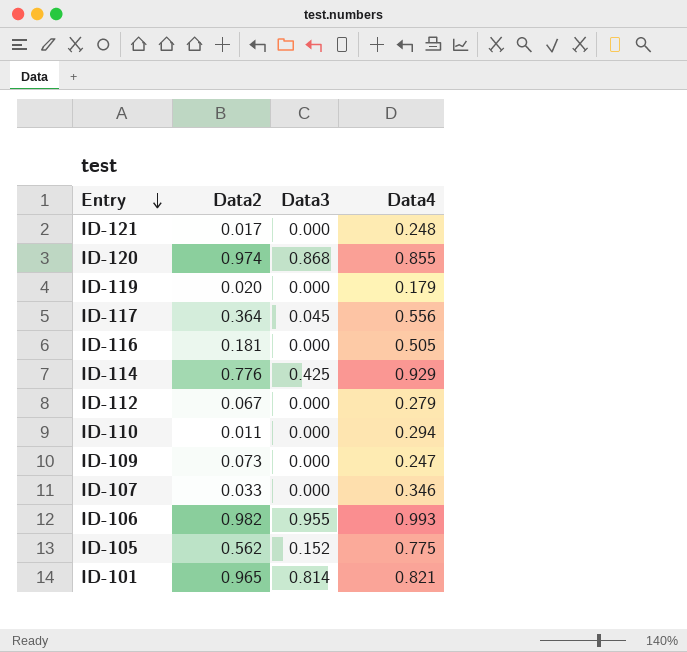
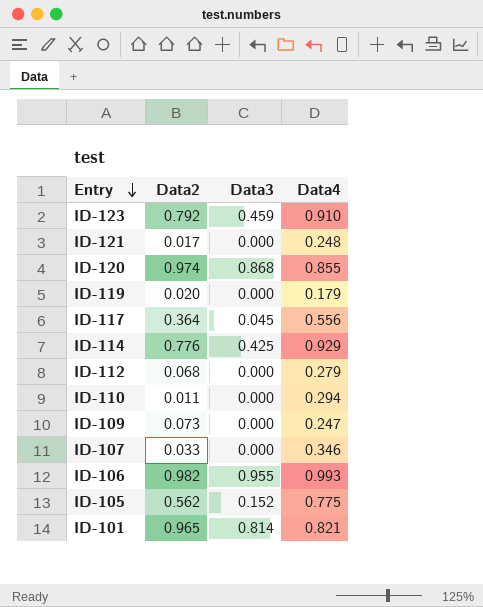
row ID-116: 0.181 | 0.000 | 0.505 -> none
row ID-123: none -> 0.792 | 0.459 | 0.910
ID-112 | Data2: 0.067 -> 0.068

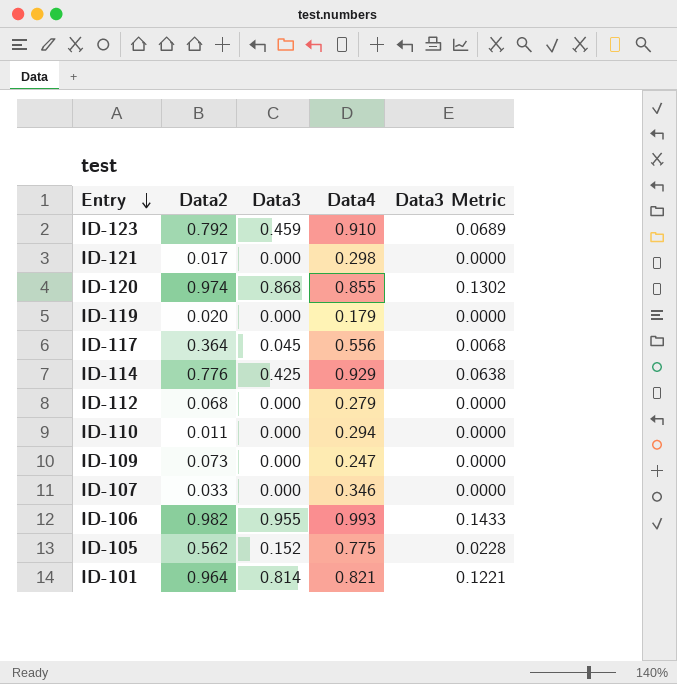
column Data3 Metric | formula: none -> [Data3] * 0.15
ID-121 | Data4: 0.248 -> 0.298
ID-101 | Data2: 0.965 -> 0.964

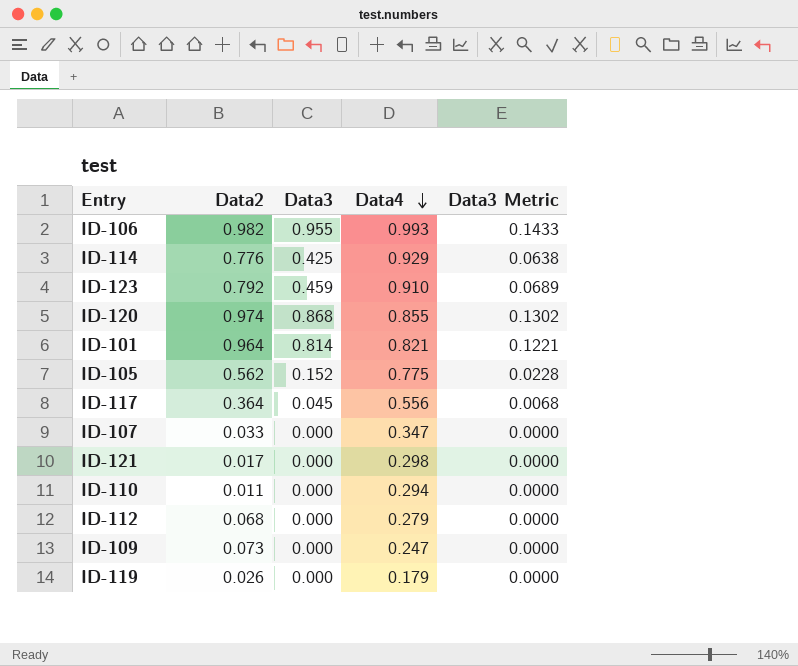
row order: Entry descending -> Data4 descending
ID-107 | Data4: 0.346 -> 0.347
ID-119 | Data2: 0.020 -> 0.026

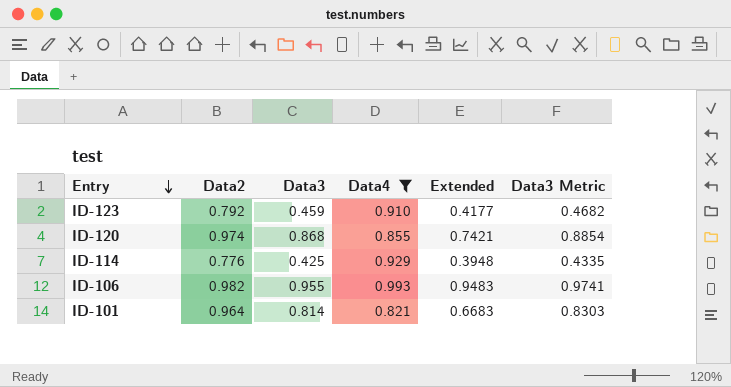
filter: none -> Data4 >= 0.821
row order: Data4 descending -> Entry descending
column Extended | formula: none -> [Data3] * [Data4]
column Data3 Metric | formula: [Data3] * 0.15 -> [Data3] * 1.02

